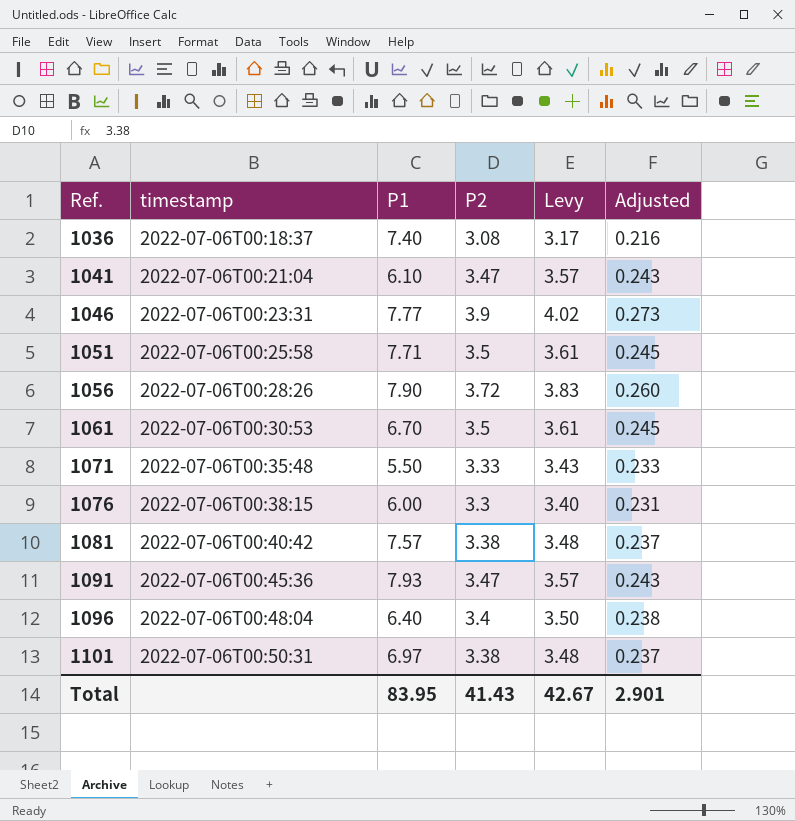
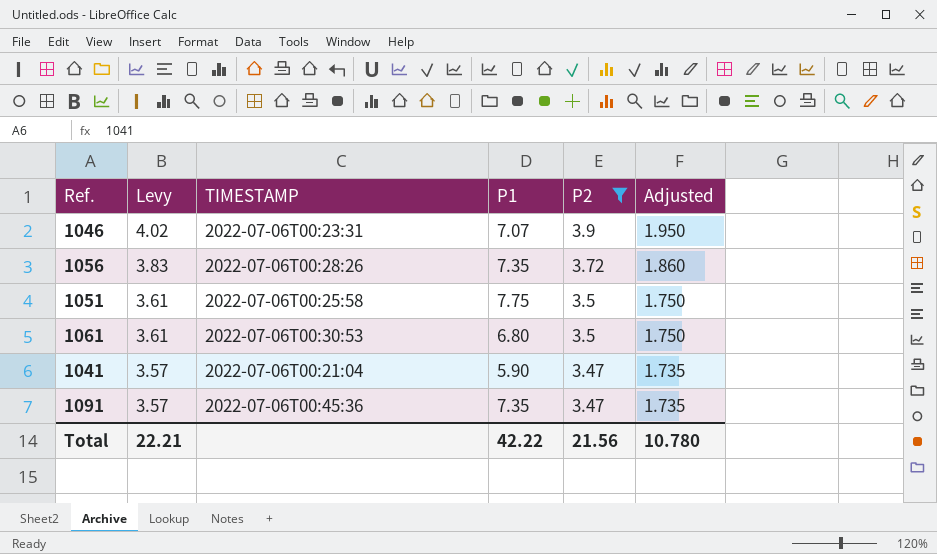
filter: none -> P2 >= 3.47
row order: Ref. ascending -> Levy descending
column Levy | position: 5 -> 2
column name: timestamp -> TIMESTAMP
column Adjusted | formula: [P2] * 0.07 -> [P2] * 0.5
1046 | P1: 7.77 -> 7.07
1056 | P1: 7.90 -> 7.35
1051 | P1: 7.71 -> 7.75
1061 | P1: 6.70 -> 6.80
1041 | P1: 6.10 -> 5.90
1091 | P1: 7.93 -> 7.35
Total | Levy: 42.67 -> 22.21
Total | P1: 83.95 -> 42.22
Total | P2: 41.43 -> 21.56
Total | Adjusted: 2.901 -> 10.780

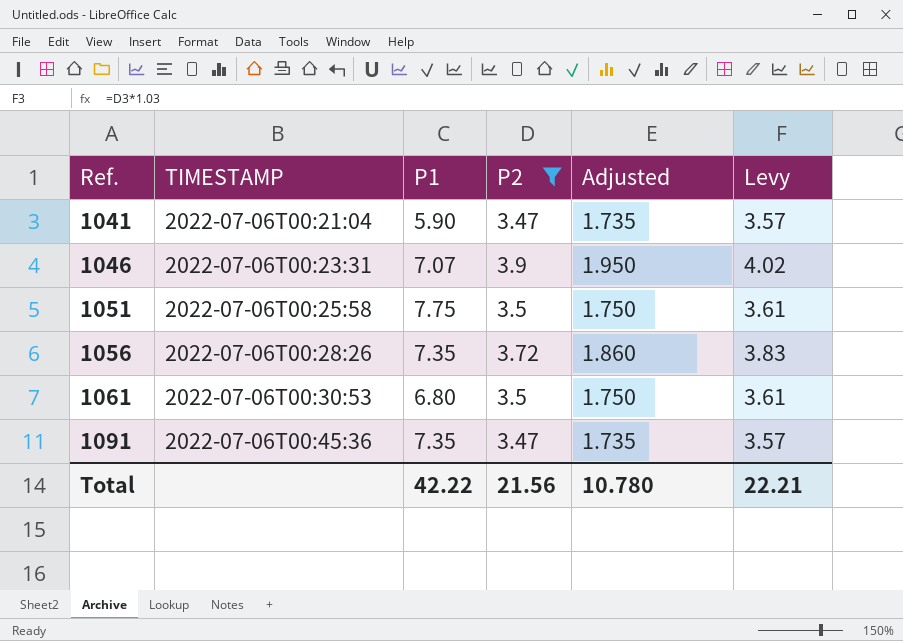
row order: Levy descending -> Ref. ascending
column Levy | position: 2 -> 6

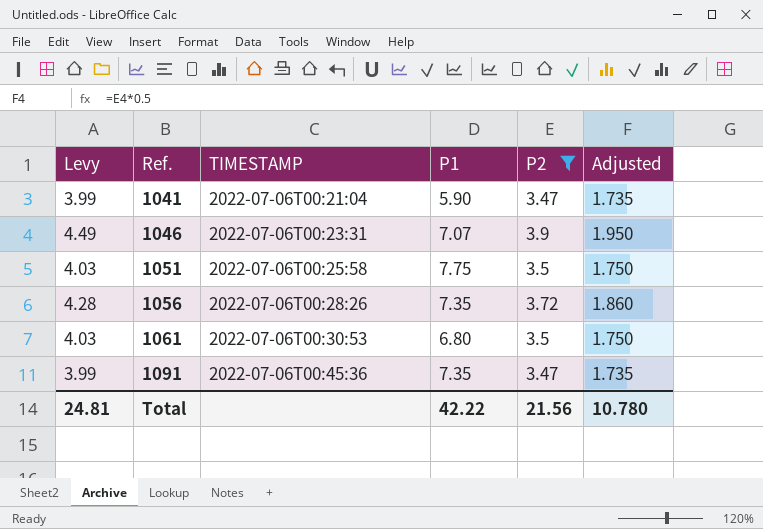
column Levy | formula: [P2] * 1.03 -> [P2] * 1.15
column Levy | position: 6 -> 1
Total | Levy: 22.21 -> 24.81

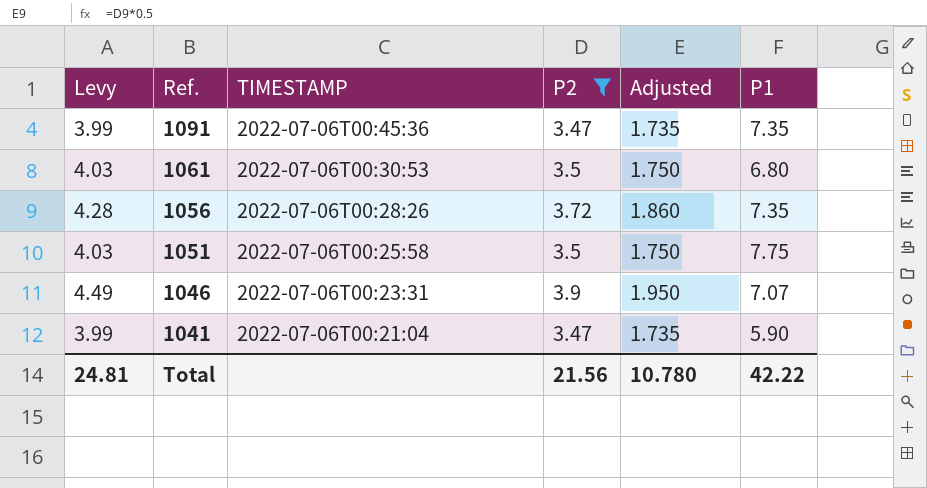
row order: Ref. ascending -> Ref. descending
column P1 | position: 4 -> 6

